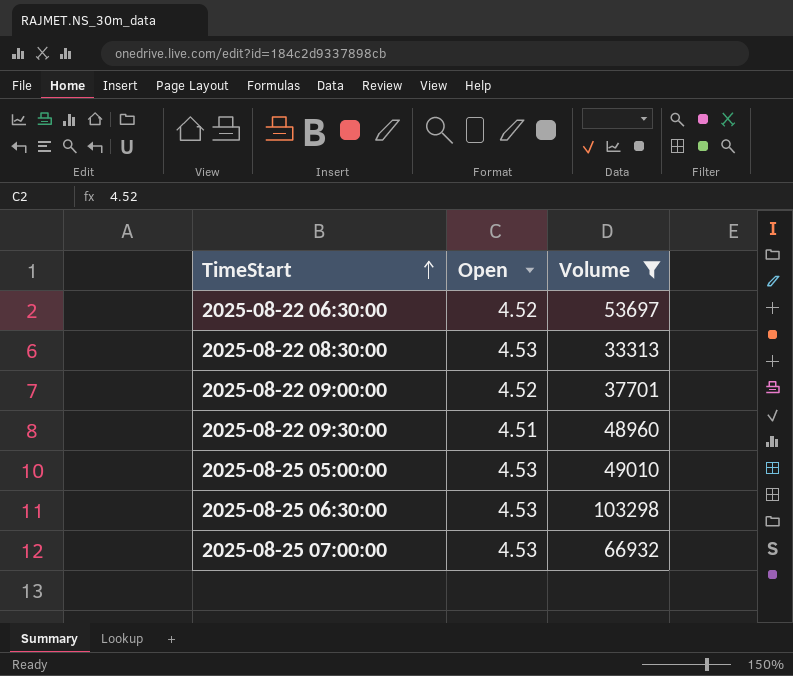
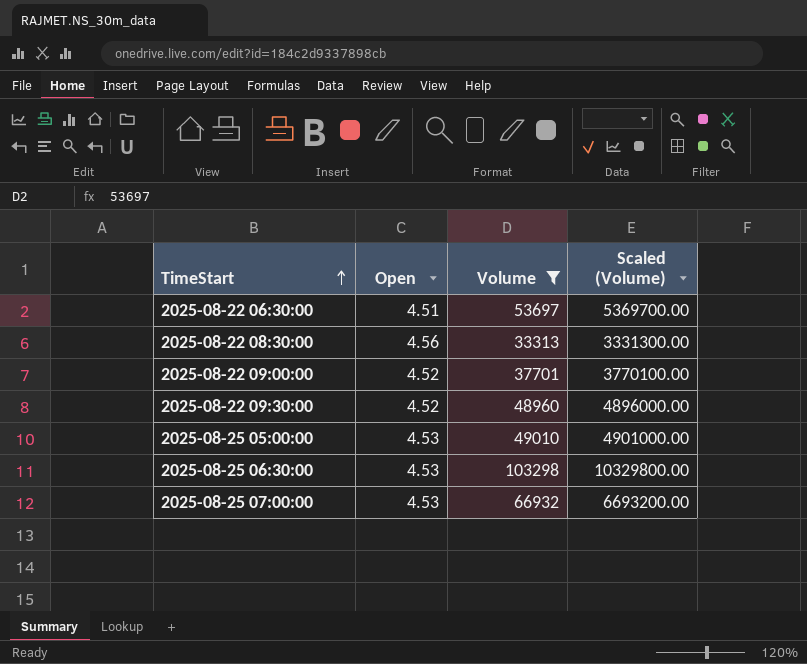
column Scaled (Volume) | formula: none -> [Volume] * 100
2025-08-22 06:30:00 | Open: 4.52 -> 4.51
2025-08-22 08:30:00 | Open: 4.53 -> 4.56
2025-08-22 09:30:00 | Open: 4.51 -> 4.52

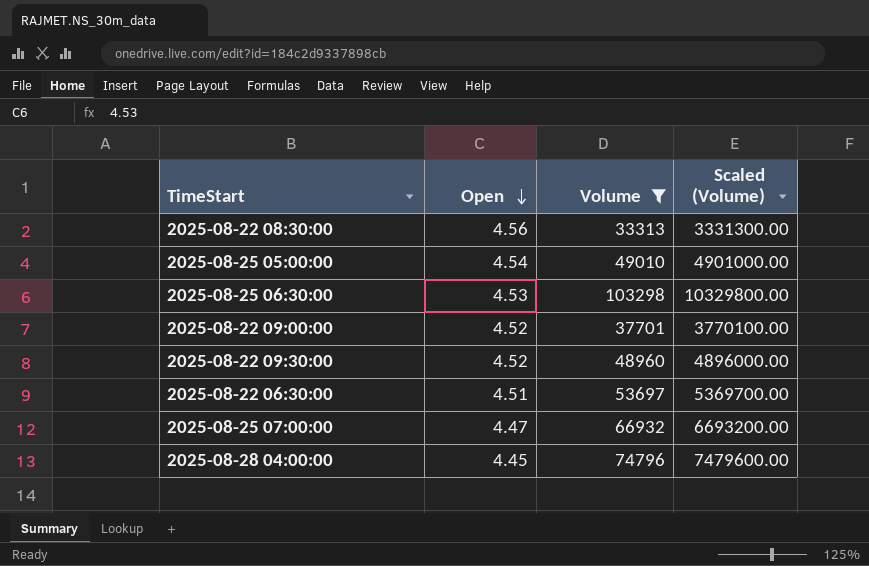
row order: TimeStart ascending -> Open descending
2025-08-25 05:00:00 | Open: 4.53 -> 4.54
2025-08-25 07:00:00 | Open: 4.53 -> 4.47
row 2025-08-28 04:00:00: none -> 4.45 | 74796 | 7479600.00

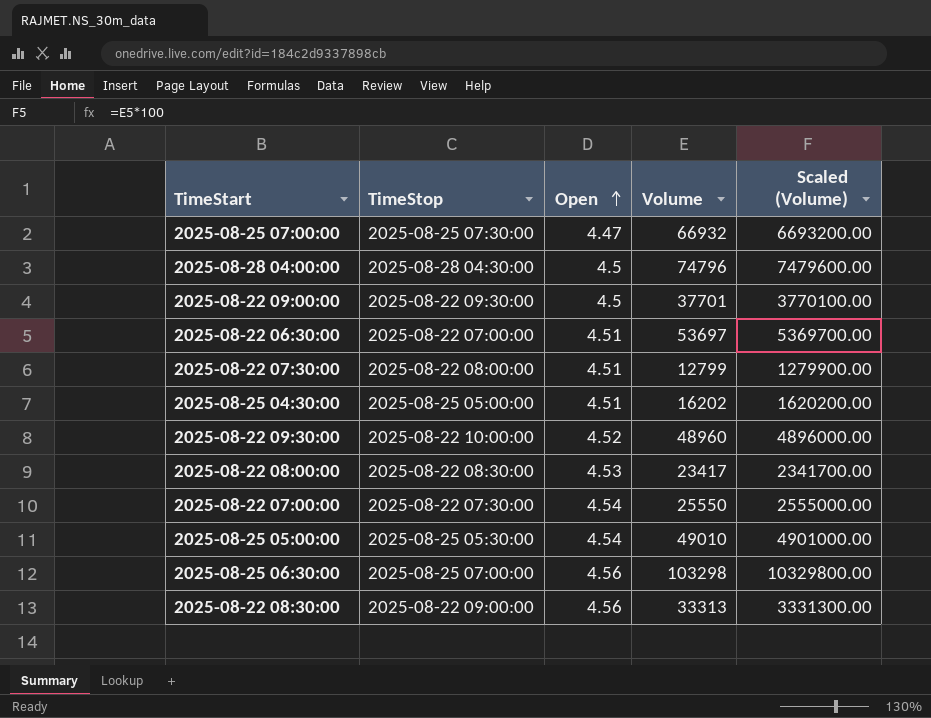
filter: Volume >= 33313 -> none
row order: Open descending -> Open ascending
column TimeStop | position: none -> 2
2025-08-28 04:00:00 | Open: 4.45 -> 4.5
2025-08-22 09:00:00 | Open: 4.52 -> 4.5
2025-08-25 06:30:00 | Open: 4.53 -> 4.56

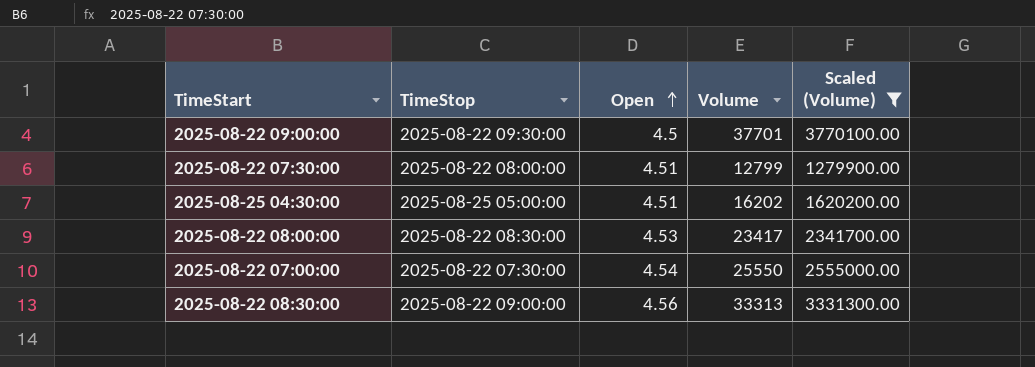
filter: none -> Scaled (Volume) <= 3770100.00

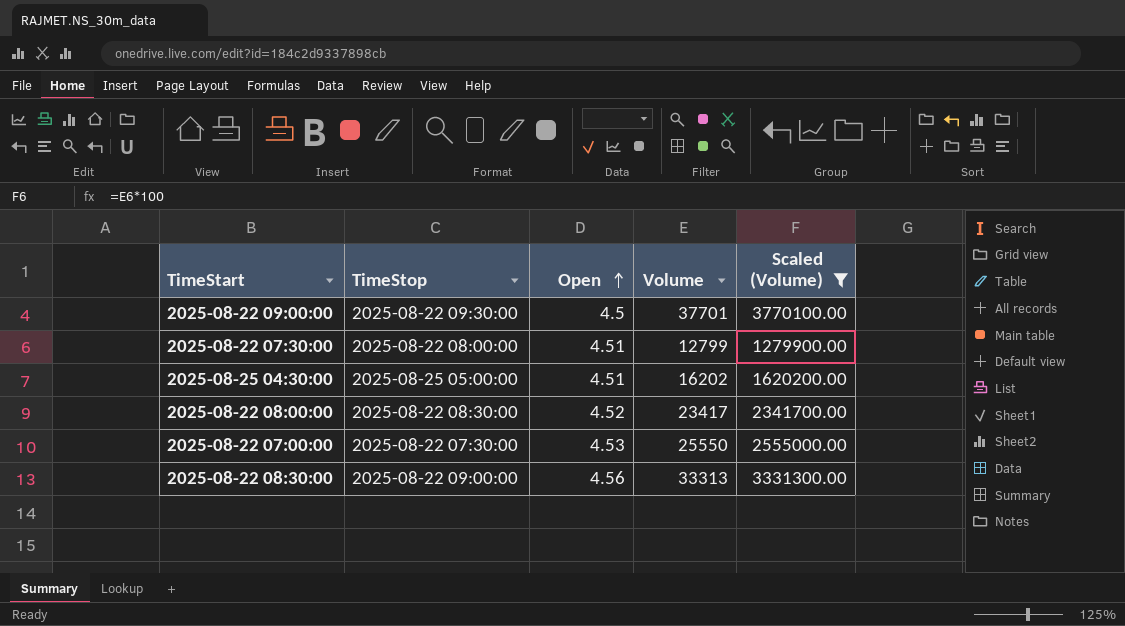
2025-08-22 08:00:00 | Open: 4.53 -> 4.52
2025-08-22 07:00:00 | Open: 4.54 -> 4.53

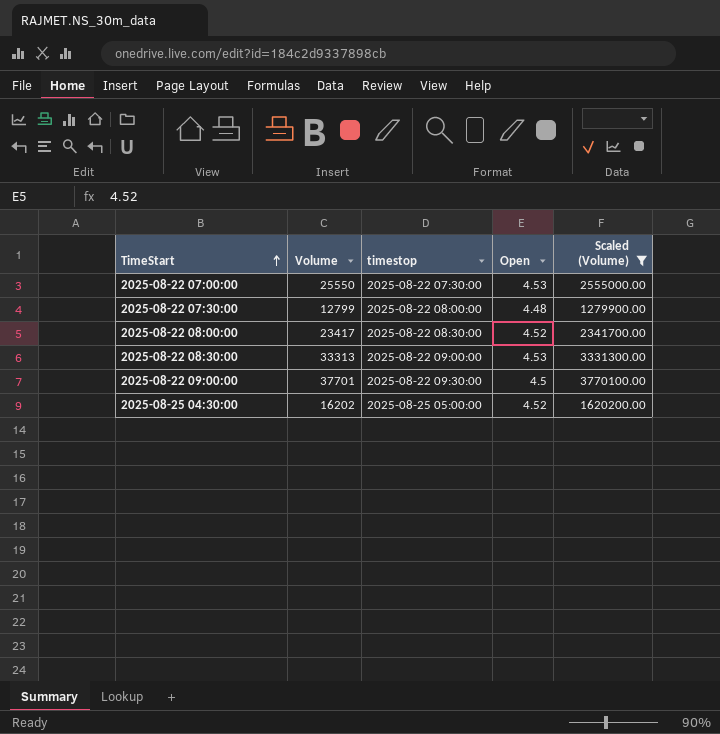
row order: Open ascending -> TimeStart ascending
column Volume | position: 4 -> 2
column name: TimeStop -> timestop
2025-08-22 07:30:00 | Open: 4.51 -> 4.48
2025-08-22 08:30:00 | Open: 4.56 -> 4.53
2025-08-25 04:30:00 | Open: 4.51 -> 4.52

